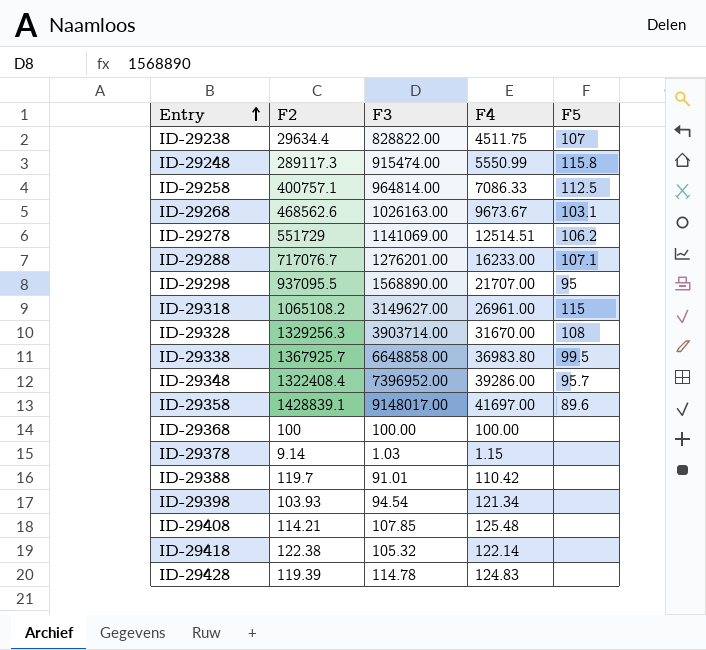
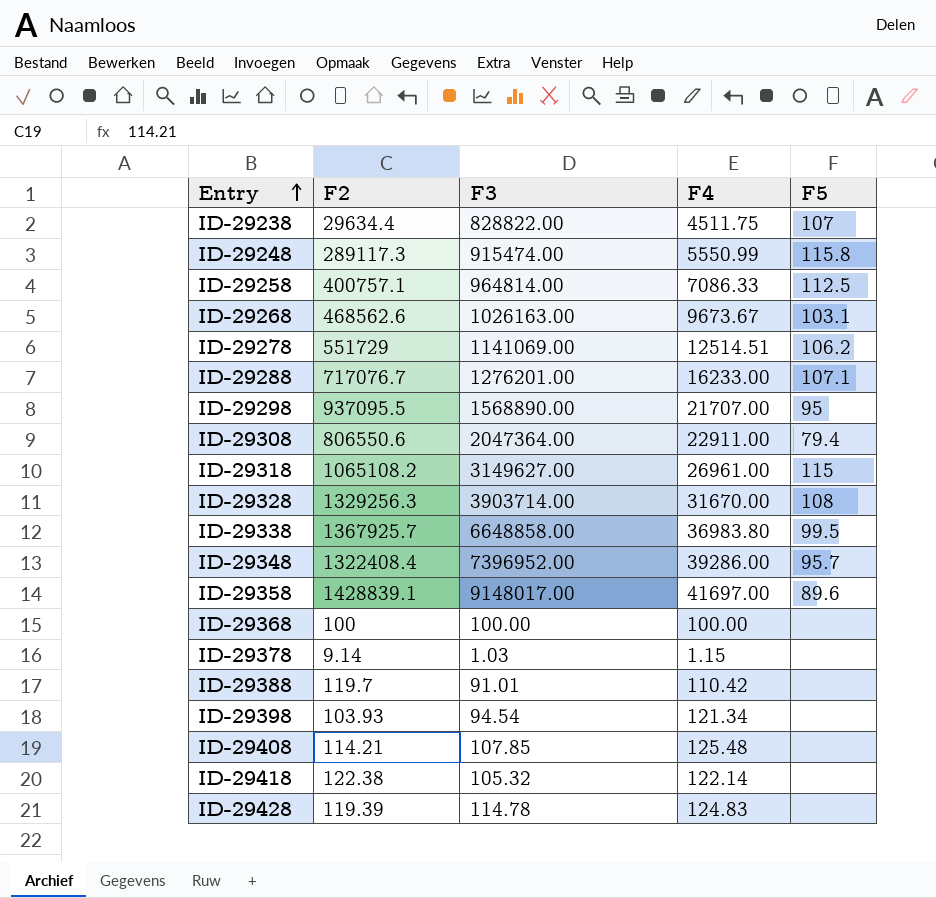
row ID-29308: none -> 806550.6 | 2047364.00 | 22911.00 | 79.4

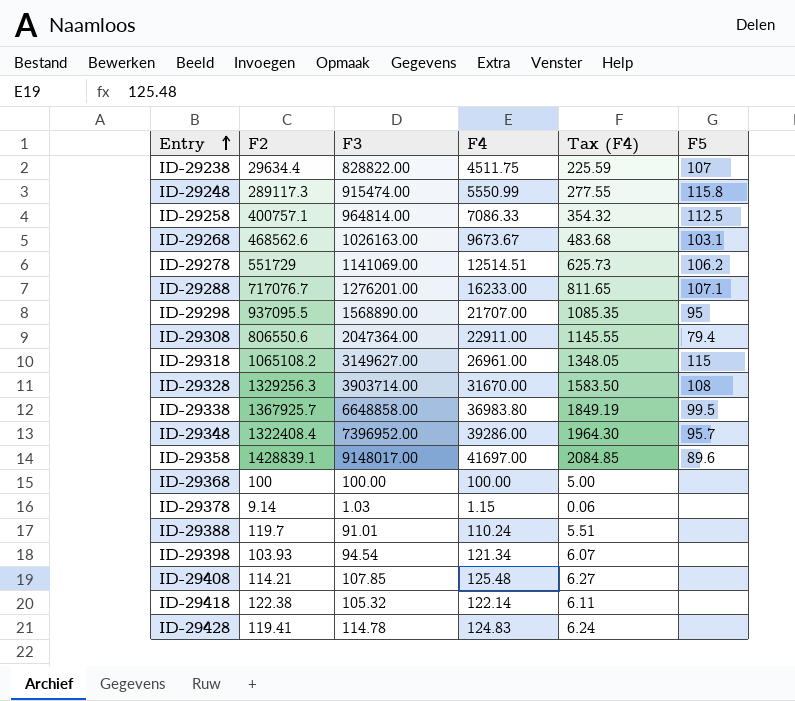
column Tax (F4) | formula: none -> [F4] * 0.05
ID-29388 | F4: 110.42 -> 110.24
ID-29428 | F2: 119.39 -> 119.41

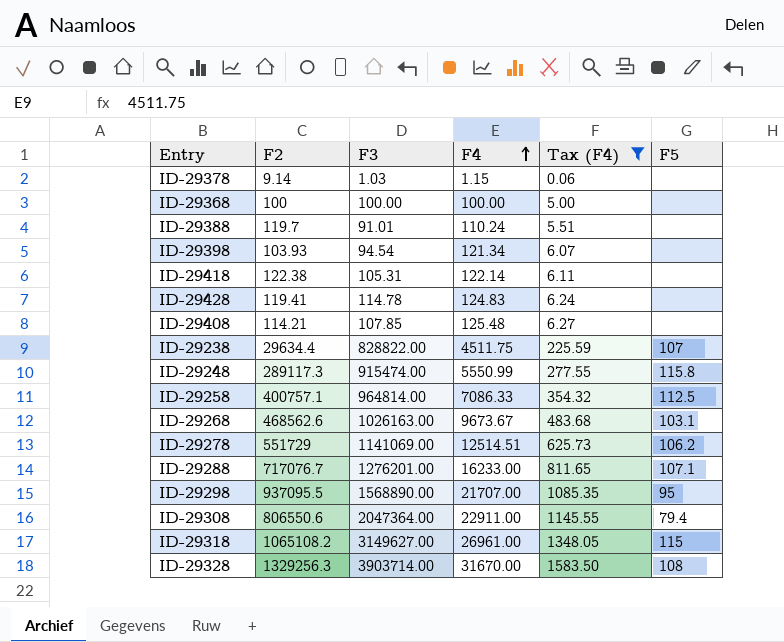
filter: none -> Tax (F4) <= 1583.50
row order: Entry ascending -> F4 ascending
ID-29418 | F3: 105.32 -> 105.31

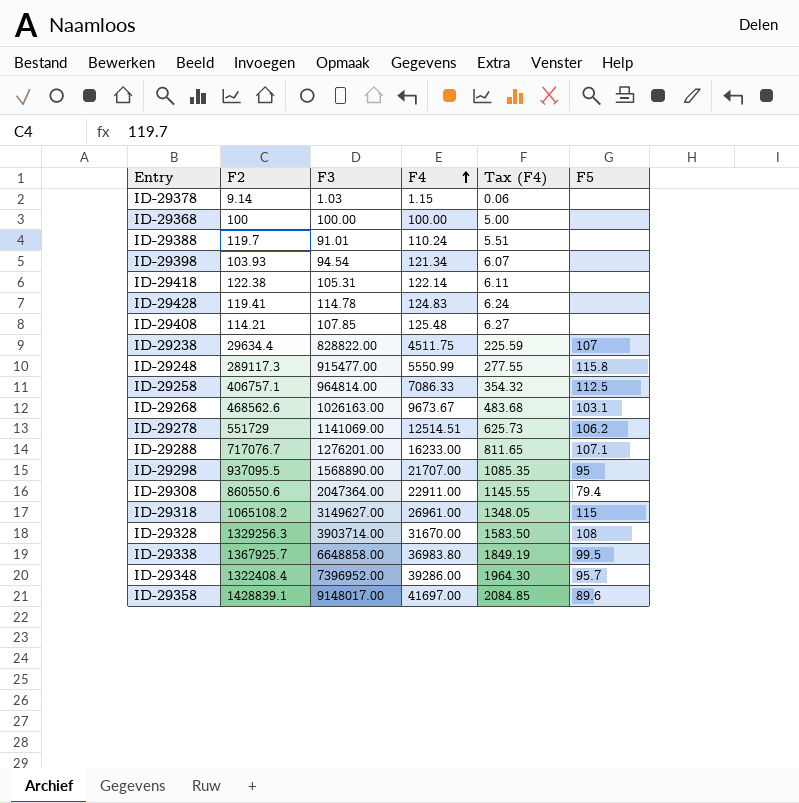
filter: Tax (F4) <= 1583.50 -> none
ID-29248 | F3: 915474.00 -> 915477.00
ID-29258 | F2: 400757.1 -> 406757.1
ID-29308 | F2: 806550.6 -> 860550.6

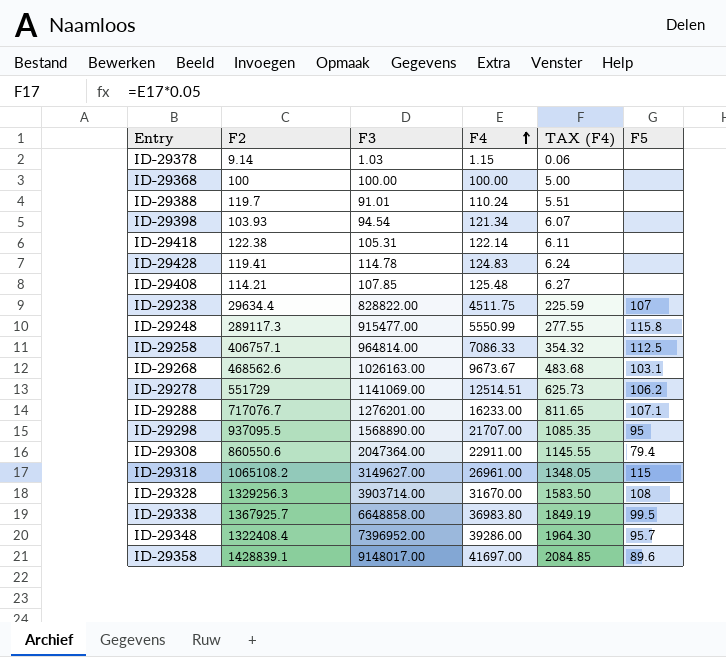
column name: Tax (F4) -> TAX (F4)

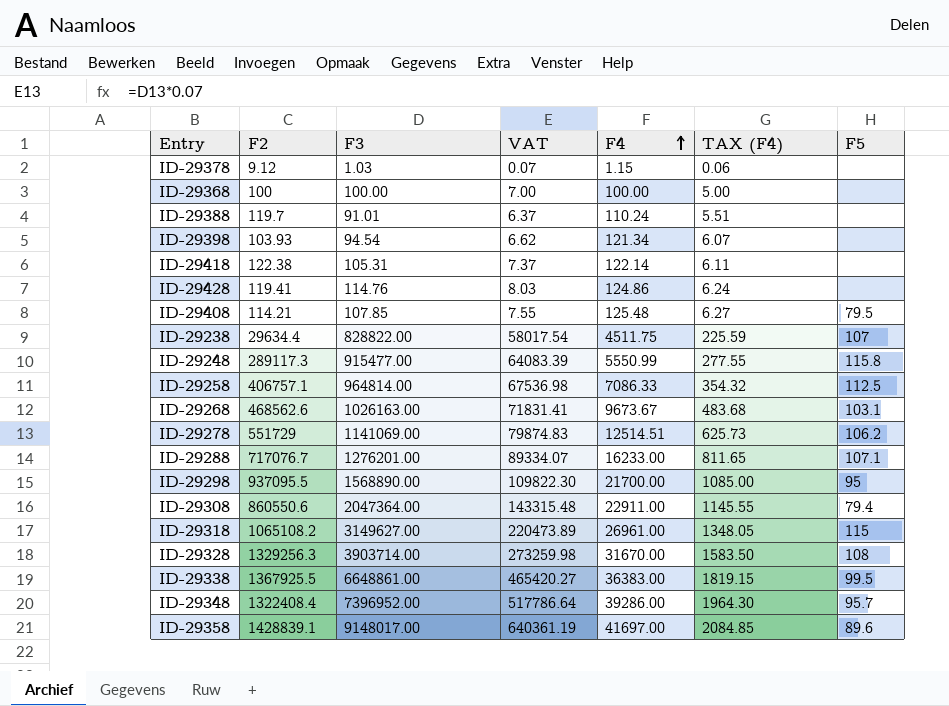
column VAT | formula: none -> [F3] * 0.07
ID-29378 | F2: 9.14 -> 9.12
ID-29428 | F3: 114.78 -> 114.76
ID-29428 | F4: 124.83 -> 124.86
ID-29408 | F5: none -> 79.5
ID-29298 | F4: 21707.00 -> 21700.00
ID-29298 | TAX (F4): 1085.35 -> 1085.00
ID-29338 | F2: 1367925.7 -> 1367925.5
ID-29338 | F3: 6648858.00 -> 6648861.00
ID-29338 | F4: 36983.80 -> 36383.00
ID-29338 | TAX (F4): 1849.19 -> 1819.15

